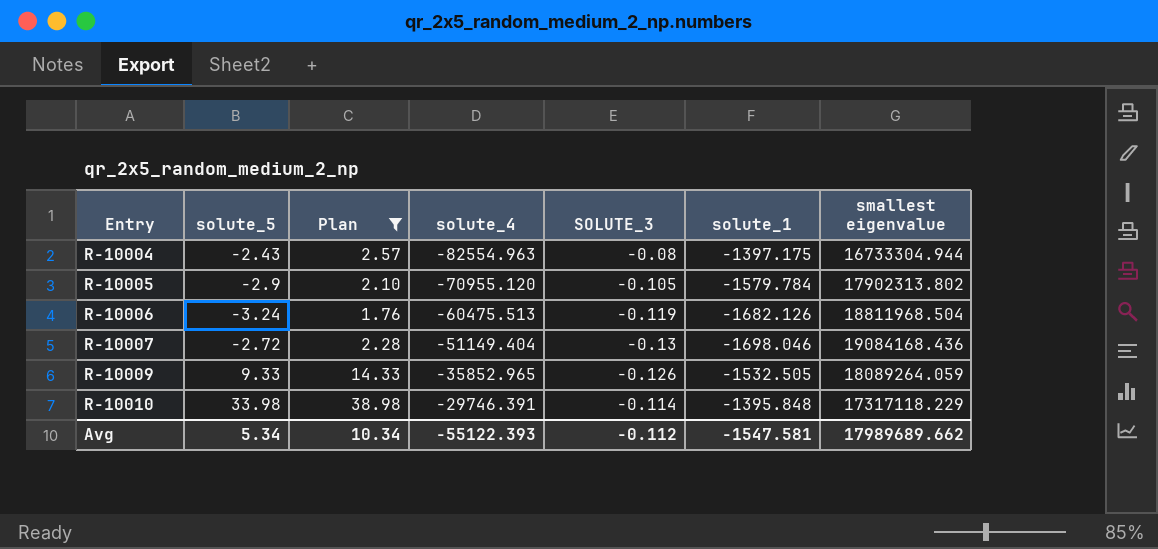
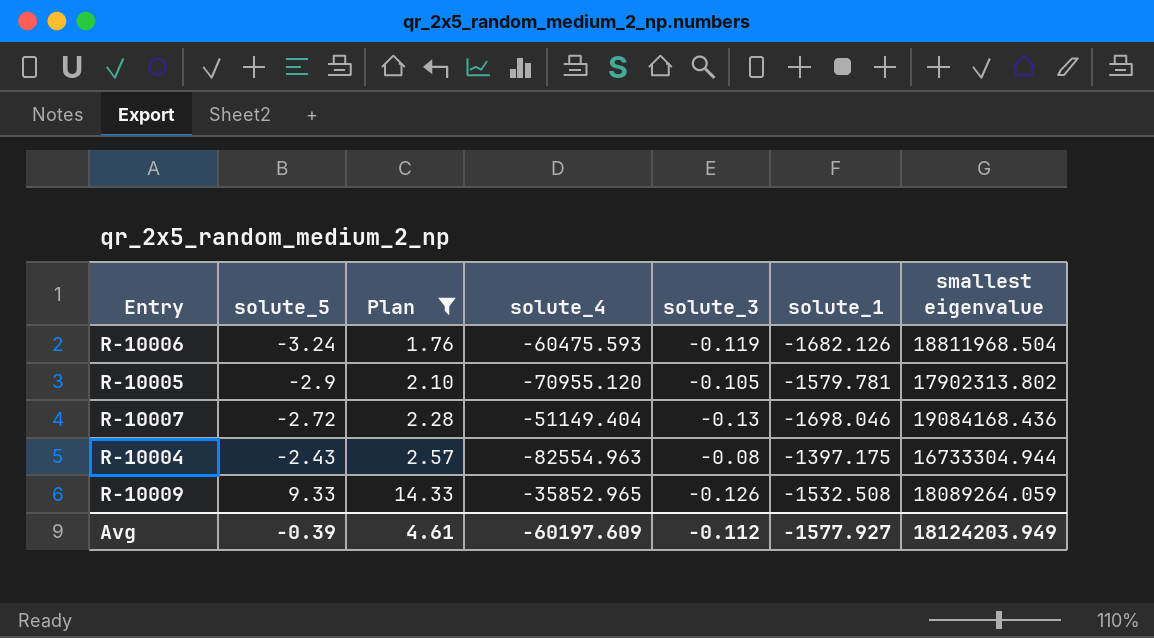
row order: Entry ascending -> solute_5 ascending
column name: SOLUTE_3 -> solute_3
row R-10010: 33.98 | 38.98 | -29746.391 | -0.114 | -1395.848 | 17317118.229 -> none
R-10006 | solute_4: -60475.513 -> -60475.593
R-10005 | solute_1: -1579.784 -> -1579.781
R-10009 | solute_1: -1532.505 -> -1532.508
Avg | solute_5: 5.34 -> -0.39
Avg | Plan: 10.34 -> 4.61
Avg | solute_4: -55122.393 -> -60197.609
Avg | solute_1: -1547.581 -> -1577.927
Avg | smallest eigenvalue: 17989689.662 -> 18124203.949

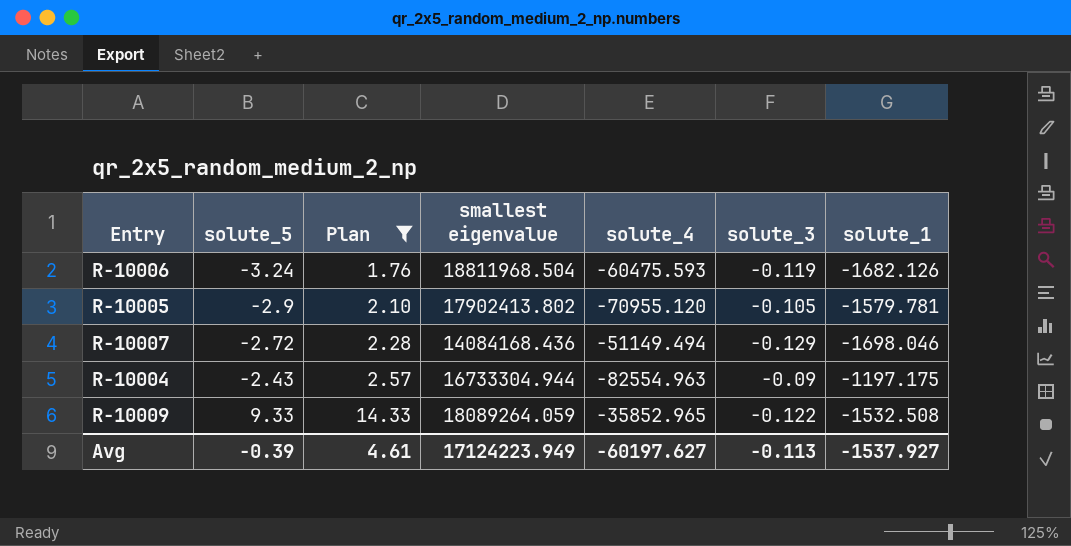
column smallest eigenvalue | position: 7 -> 4
R-10005 | smallest eigenvalue: 17902313.802 -> 17902413.802
R-10007 | smallest eigenvalue: 19084168.436 -> 14084168.436
R-10007 | solute_4: -51149.404 -> -51149.494
R-10007 | solute_3: -0.13 -> -0.129
R-10004 | solute_3: -0.08 -> -0.09
R-10004 | solute_1: -1397.175 -> -1197.175
R-10009 | solute_3: -0.126 -> -0.122
Avg | smallest eigenvalue: 18124203.949 -> 17124223.949
Avg | solute_4: -60197.609 -> -60197.627
Avg | solute_3: -0.112 -> -0.113
Avg | solute_1: -1577.927 -> -1537.927

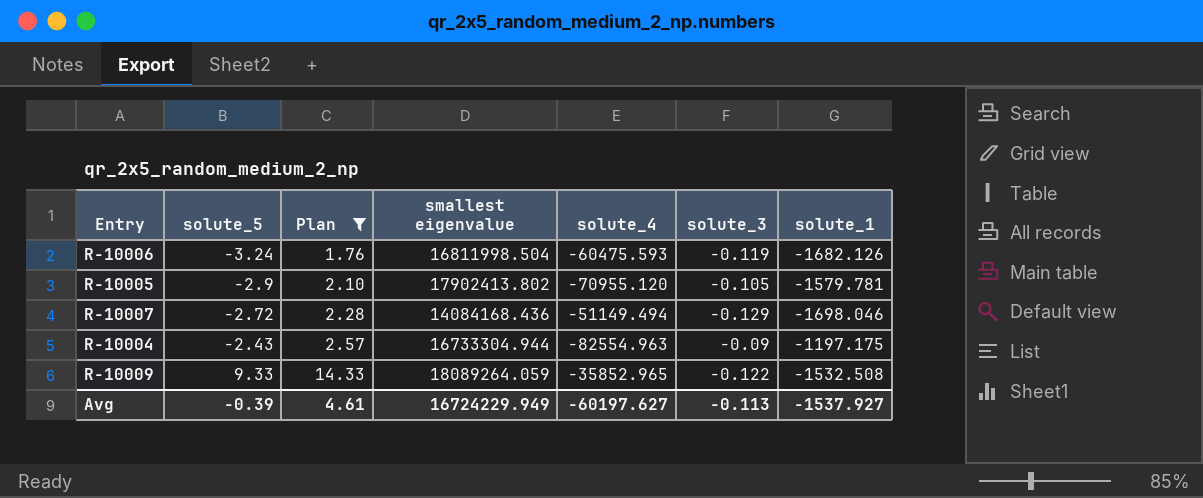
R-10006 | smallest eigenvalue: 18811968.504 -> 16811998.504
Avg | smallest eigenvalue: 17124223.949 -> 16724229.949

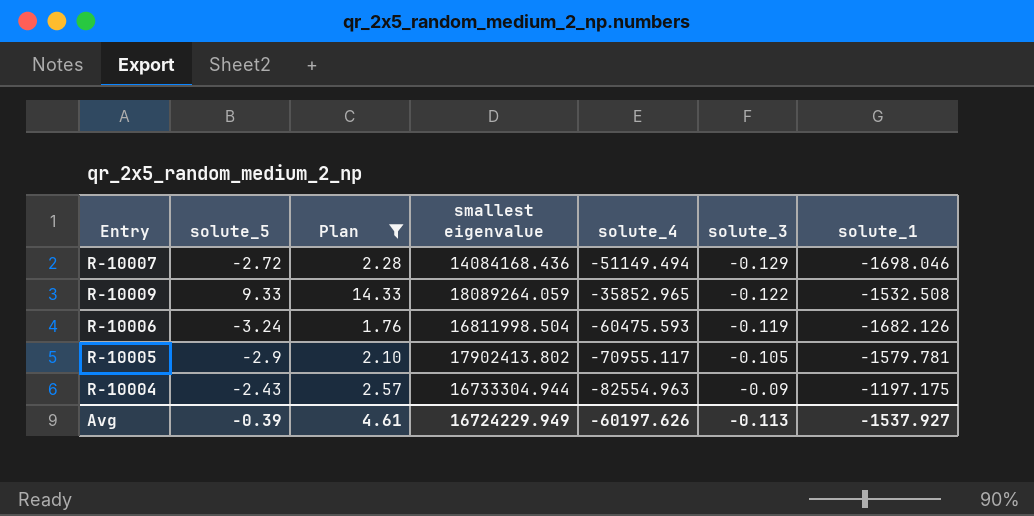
row order: solute_5 ascending -> solute_3 ascending
R-10005 | solute_4: -70955.120 -> -70955.117
Avg | solute_4: -60197.627 -> -60197.626

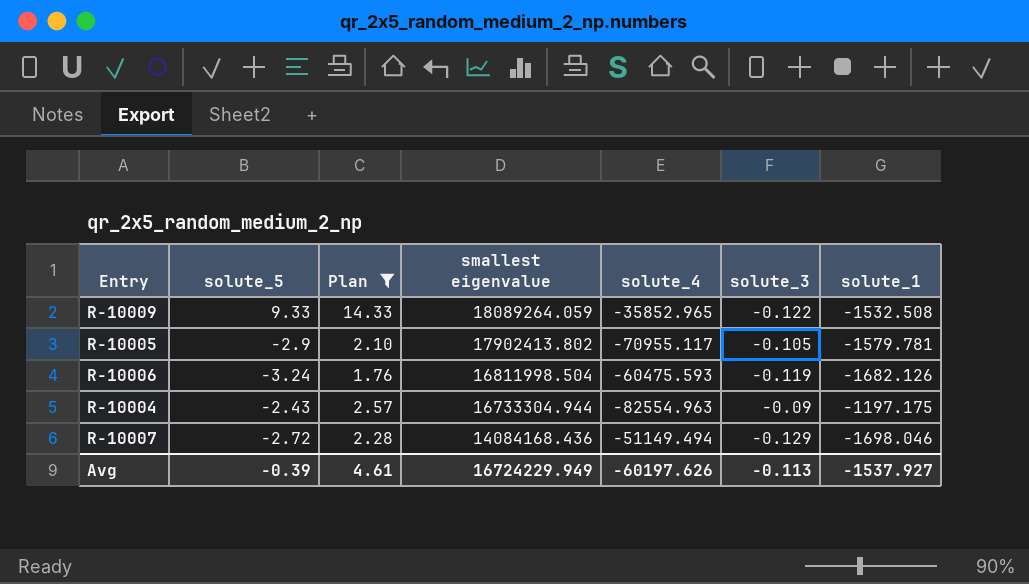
row order: solute_3 ascending -> smallest eigenvalue descending

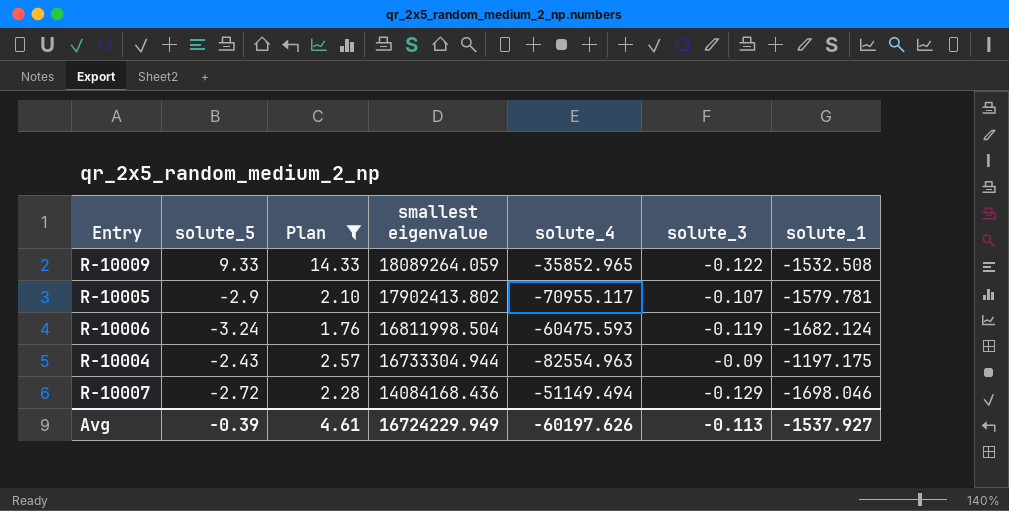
R-10005 | solute_3: -0.105 -> -0.107
R-10006 | solute_1: -1682.126 -> -1682.124

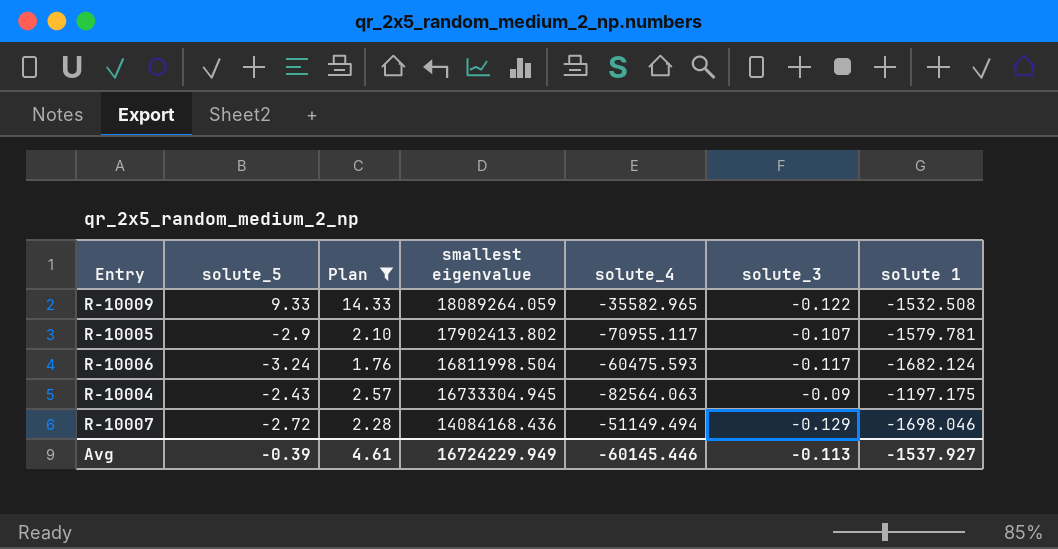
column name: solute_1 -> solute 1
R-10009 | solute_4: -35852.965 -> -35582.965
R-10006 | solute_3: -0.119 -> -0.117
R-10004 | smallest eigenvalue: 16733304.944 -> 16733304.945
R-10004 | solute_4: -82554.963 -> -82564.063
Avg | solute_4: -60197.626 -> -60145.446

